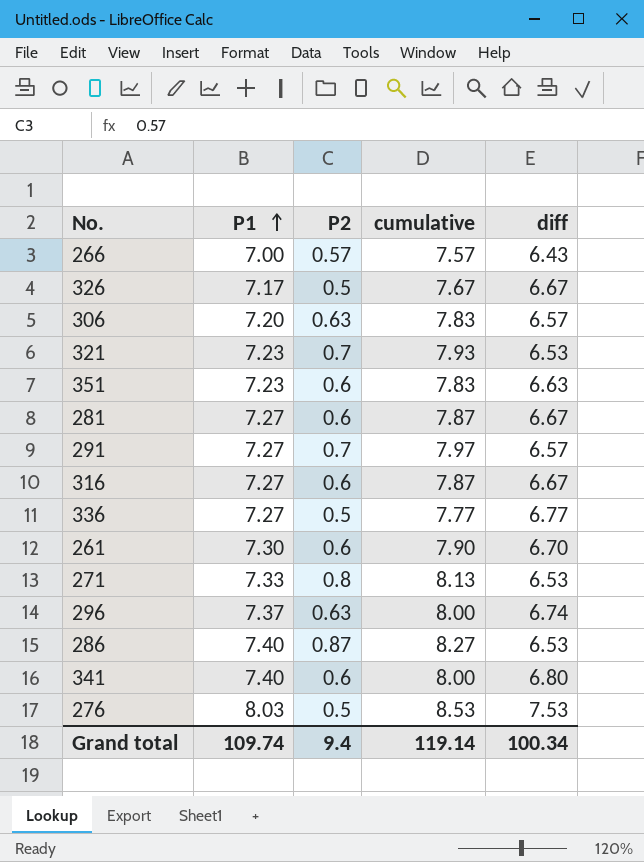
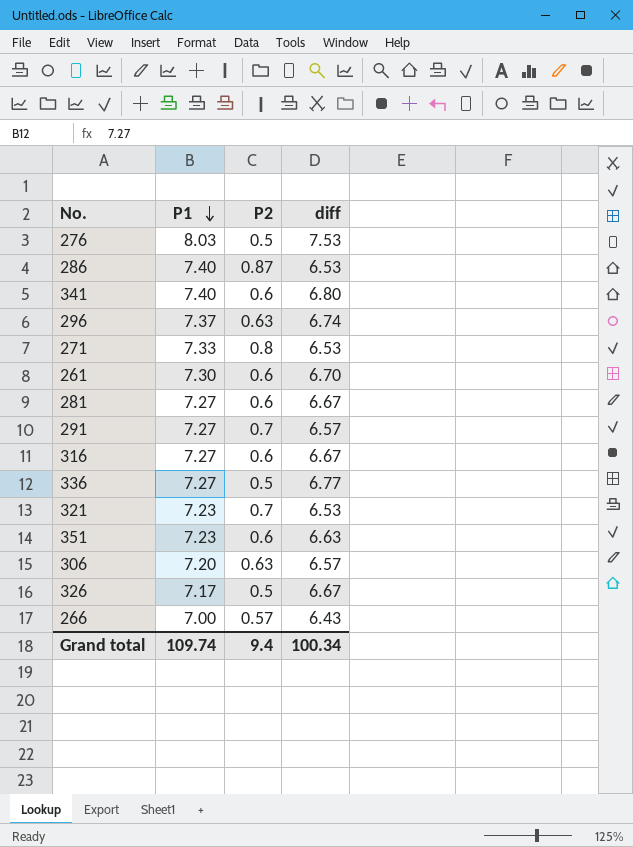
row order: P1 ascending -> P1 descending
column cumulative | formula: [P1] + [P2] -> none

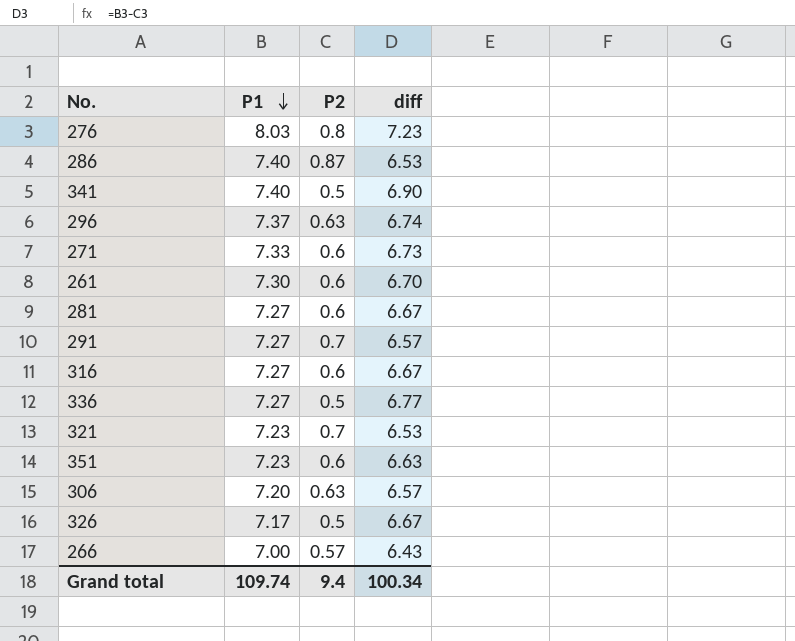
276 | P2: 0.5 -> 0.8
276 | diff: 7.53 -> 7.23
341 | P2: 0.6 -> 0.5
341 | diff: 6.80 -> 6.90
271 | P2: 0.8 -> 0.6
271 | diff: 6.53 -> 6.73

